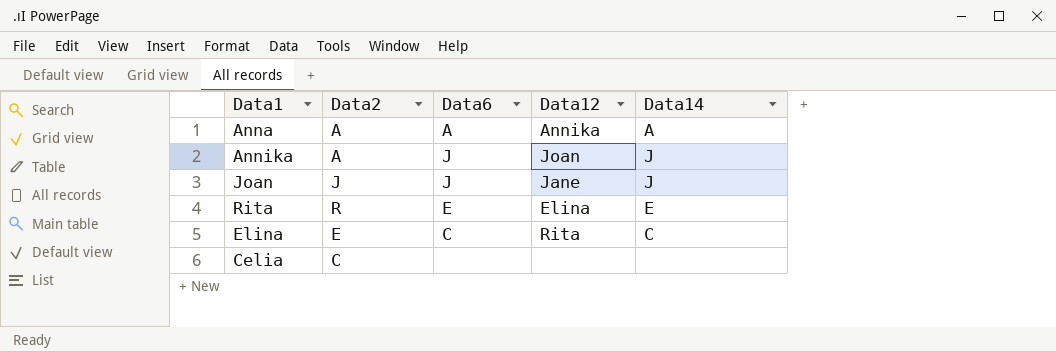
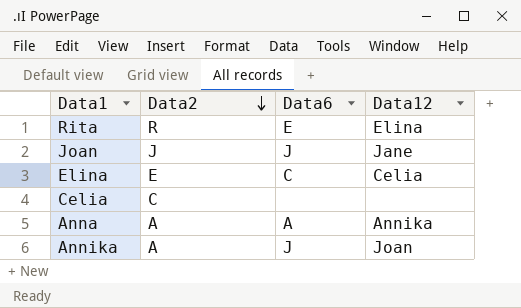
row order: none -> Data2 descending
column Data14 | position: 5 -> none
Elina | Data12: Rita -> Celia

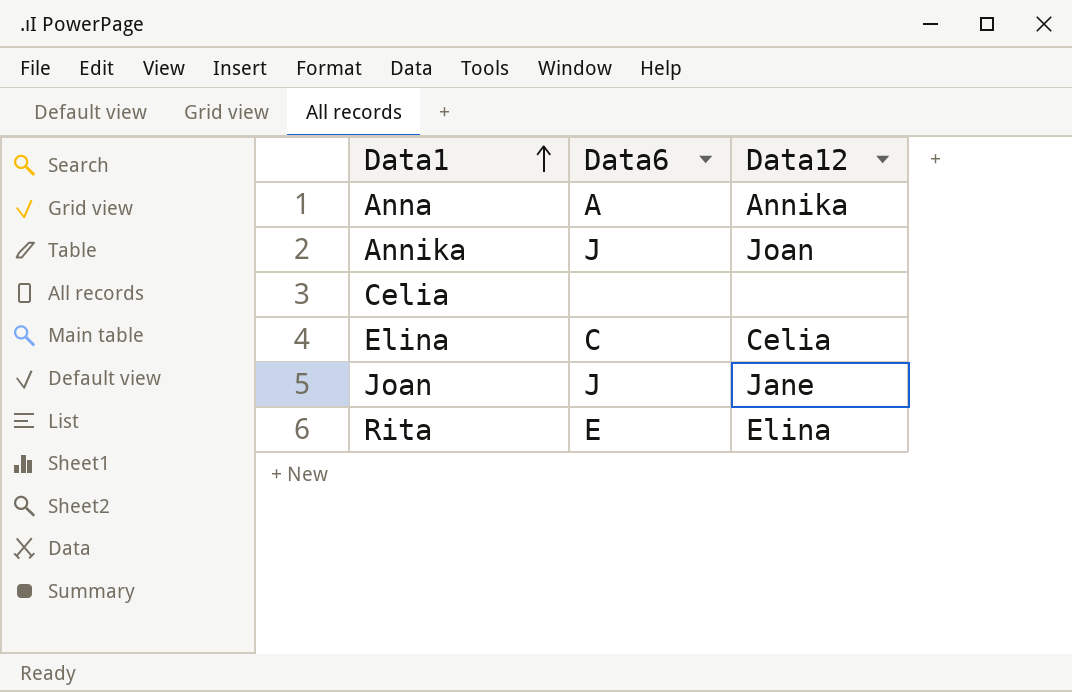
row order: Data2 descending -> Data1 ascending
column Data2 | position: 2 -> none

